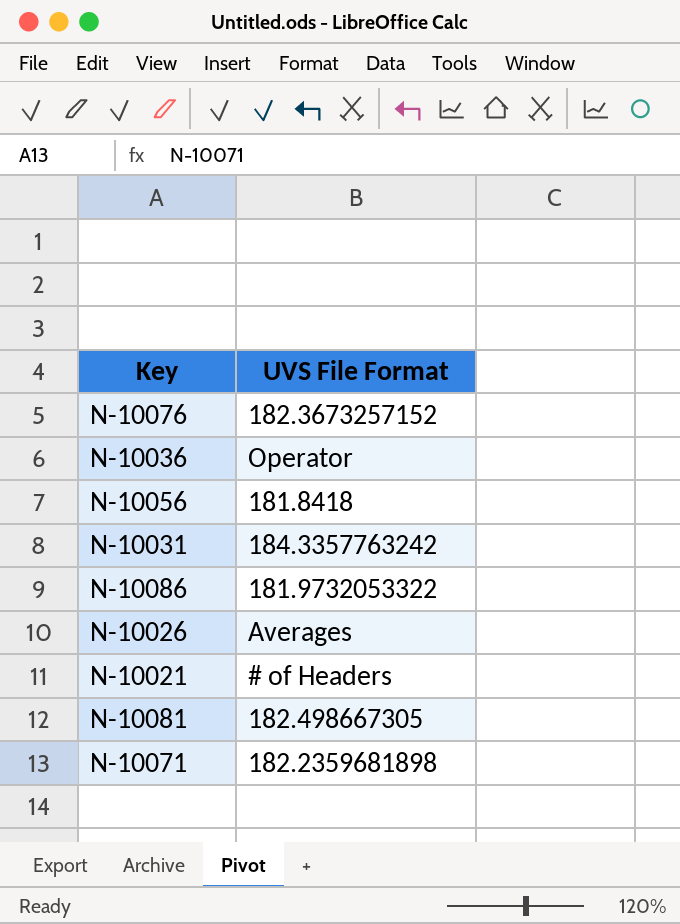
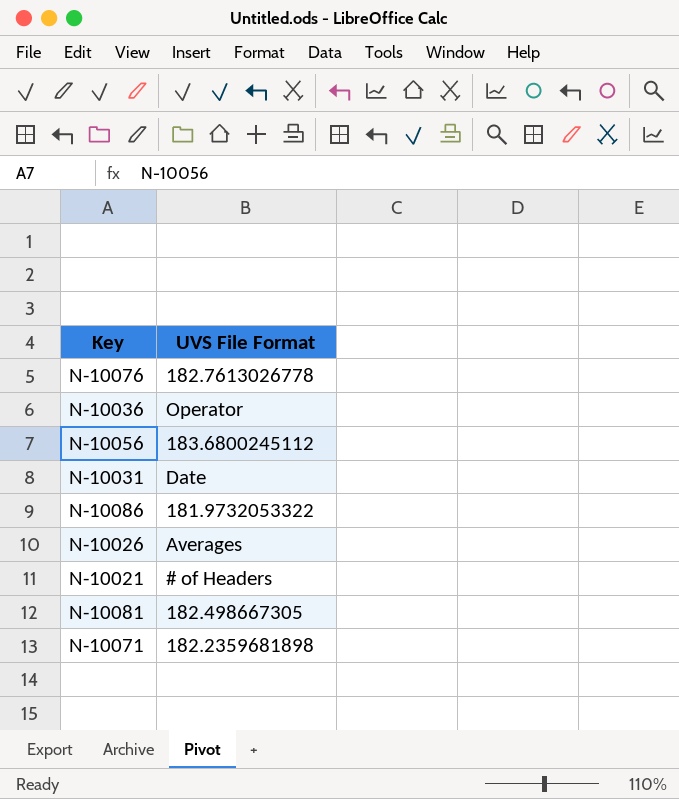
N-10076 | UVS File Format: 182.3673257152 -> 182.7613026778
N-10056 | UVS File Format: 181.8418 -> 183.6800245112
N-10031 | UVS File Format: 184.3357763242 -> Date

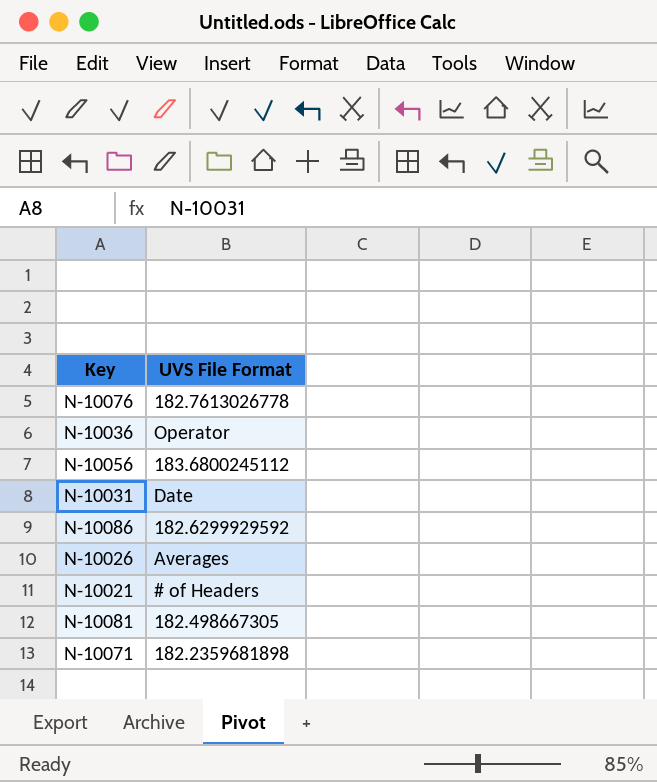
N-10086 | UVS File Format: 181.9732053322 -> 182.6299929592

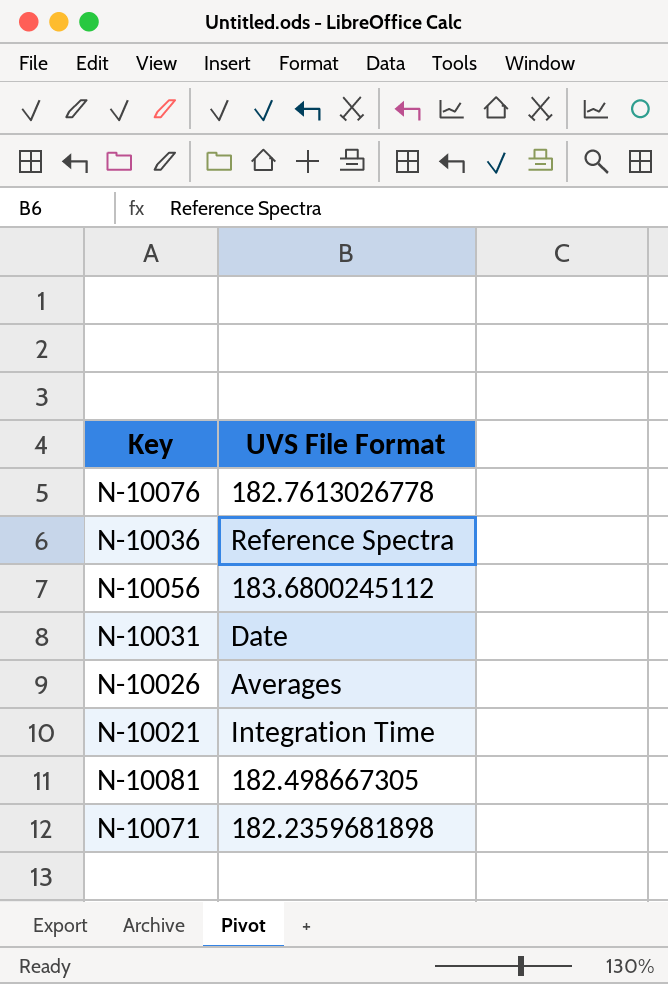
row N-10086: 182.6299929592 -> none
N-10036 | UVS File Format: Operator -> Reference Spectra
N-10021 | UVS File Format: # of Headers -> Integration Time

